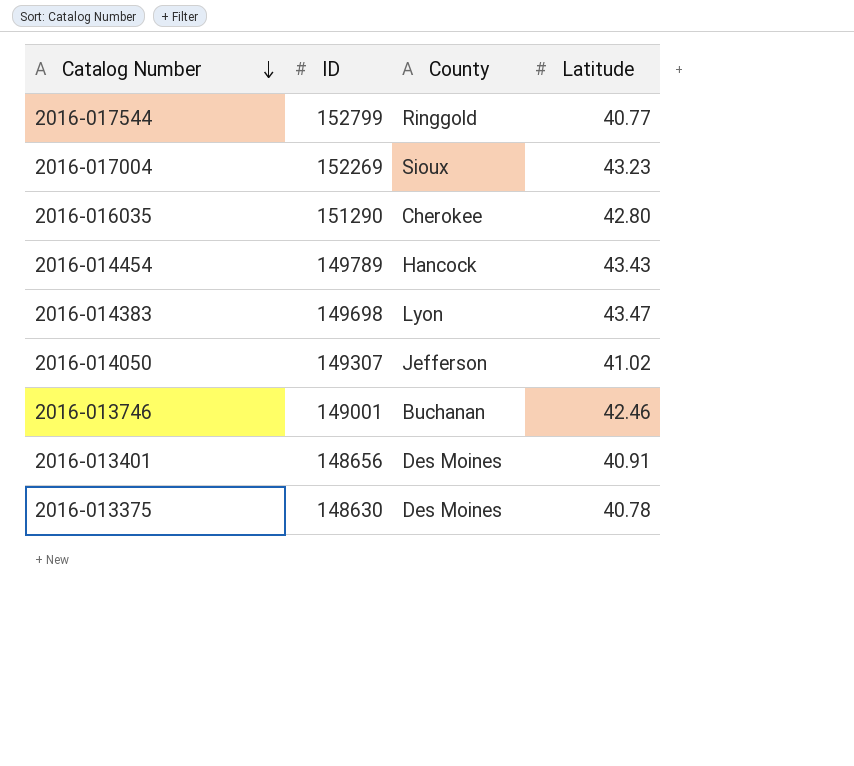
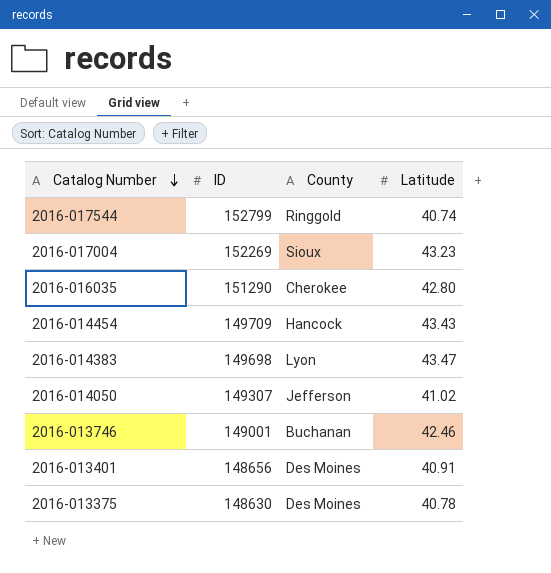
2016-017544 | Latitude: 40.77 -> 40.74
2016-014454 | ID: 149789 -> 149709

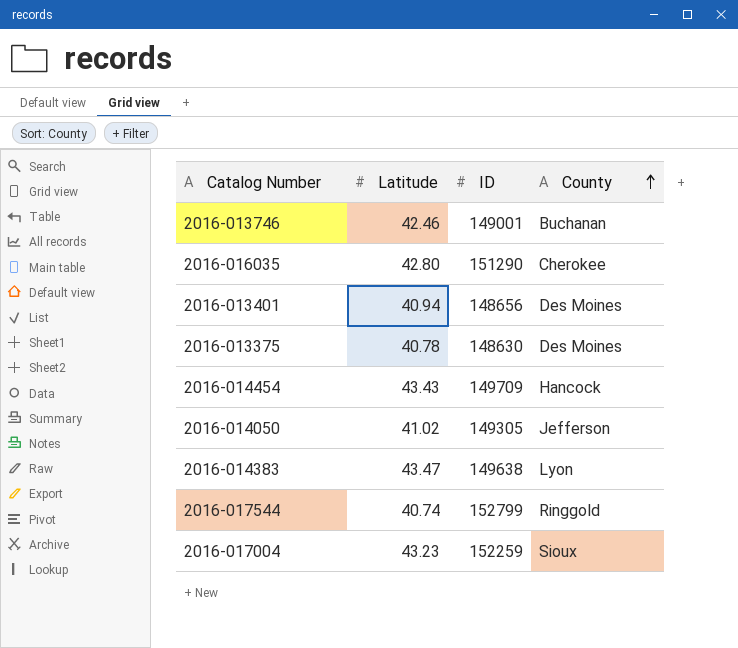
row order: Catalog Number descending -> County ascending
column Latitude | position: 4 -> 2
2016-013401 | Latitude: 40.91 -> 40.94
2016-014050 | ID: 149307 -> 149305
2016-014383 | ID: 149698 -> 149638
2016-017004 | ID: 152269 -> 152259

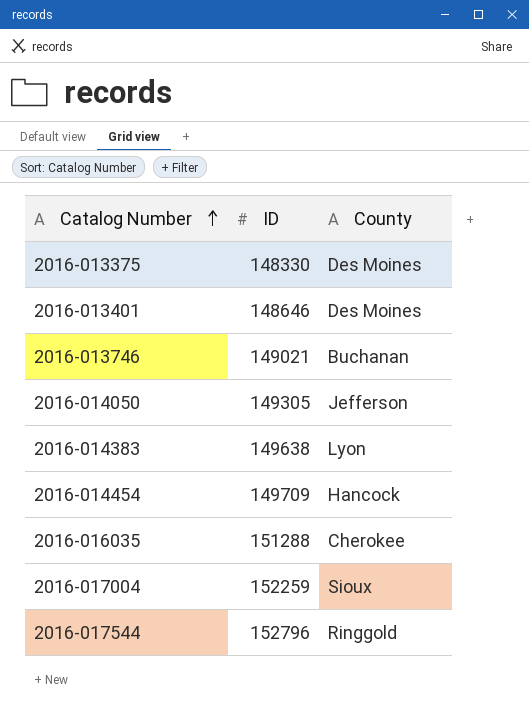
row order: County ascending -> Catalog Number ascending
column Latitude | position: 2 -> none
2016-013375 | ID: 148630 -> 148330
2016-013401 | ID: 148656 -> 148646
2016-013746 | ID: 149001 -> 149021
2016-016035 | ID: 151290 -> 151288
2016-017544 | ID: 152799 -> 152796

